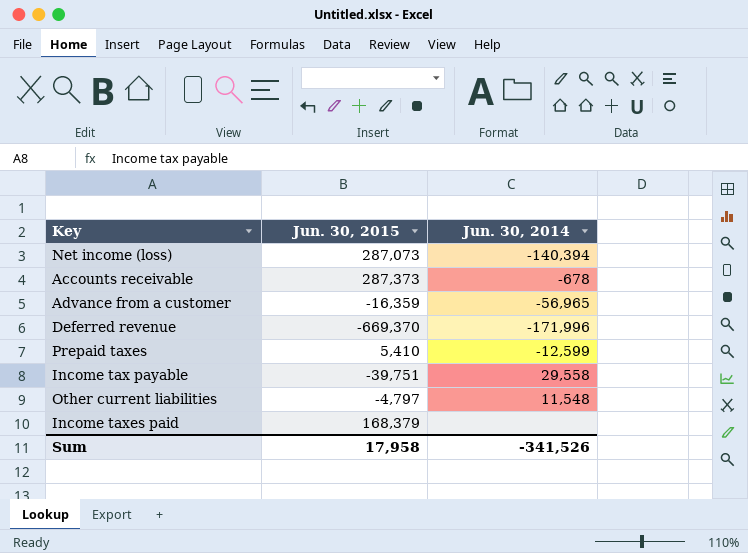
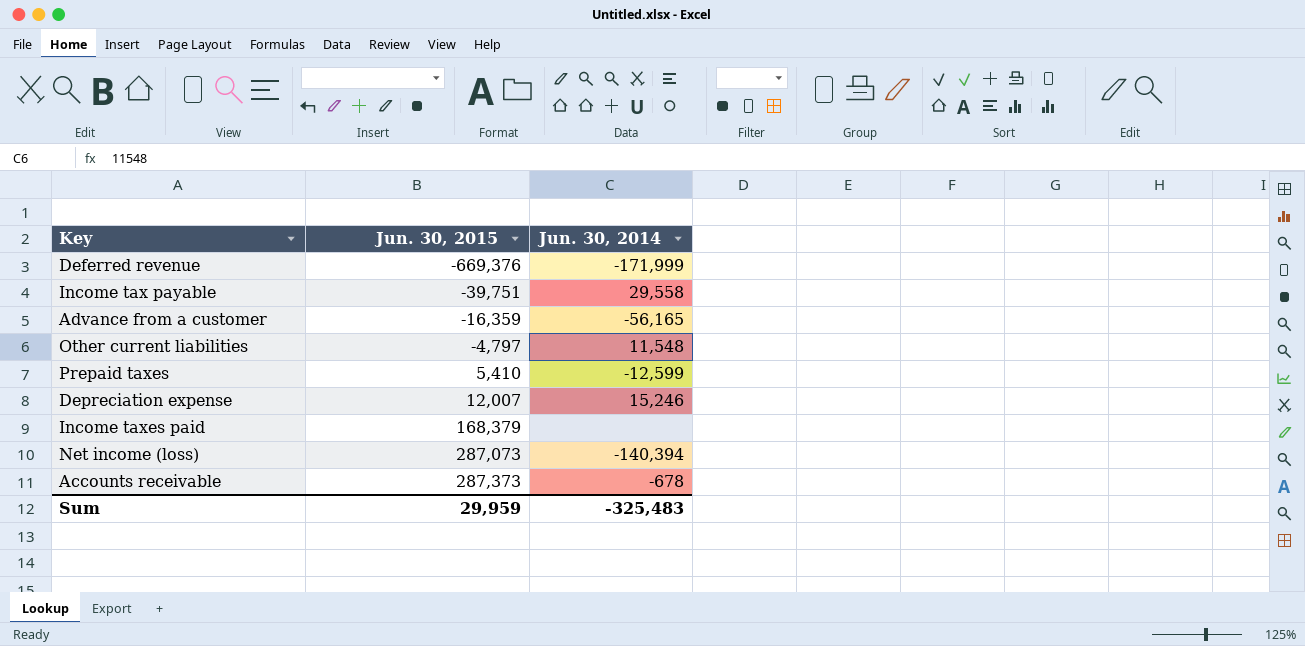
row order: none -> Jun. 30, 2015 ascending
Deferred revenue | Jun. 30, 2015: -669,370 -> -669,376
Deferred revenue | Jun. 30, 2014: -171,996 -> -171,999
Advance from a customer | Jun. 30, 2014: -56,965 -> -56,165
row Depreciation expense: none -> 12,007 | 15,246
Sum | Jun. 30, 2015: 17,958 -> 29,959
Sum | Jun. 30, 2014: -341,526 -> -325,483

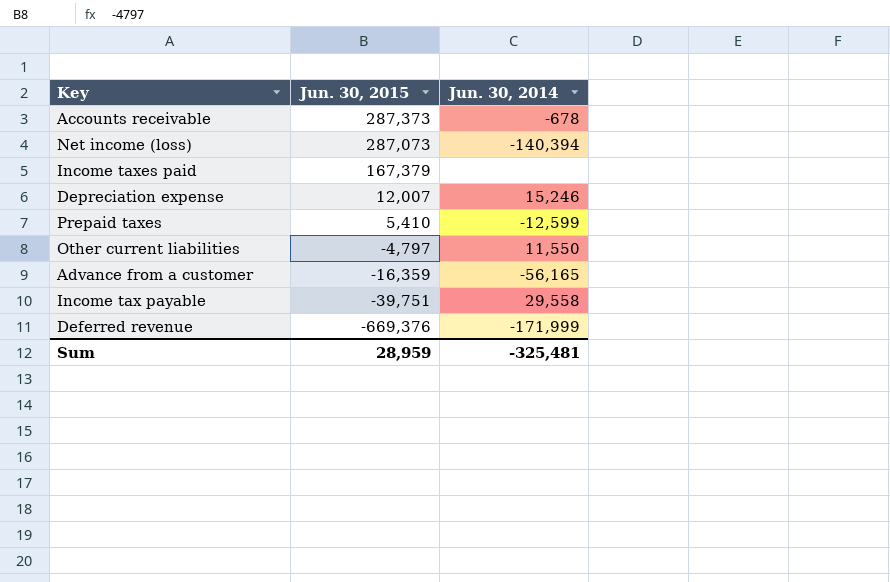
row order: Jun. 30, 2015 ascending -> Jun. 30, 2015 descending
Income taxes paid | Jun. 30, 2015: 168,379 -> 167,379
Other current liabilities | Jun. 30, 2014: 11,548 -> 11,550
Sum | Jun. 30, 2015: 29,959 -> 28,959
Sum | Jun. 30, 2014: -325,483 -> -325,481

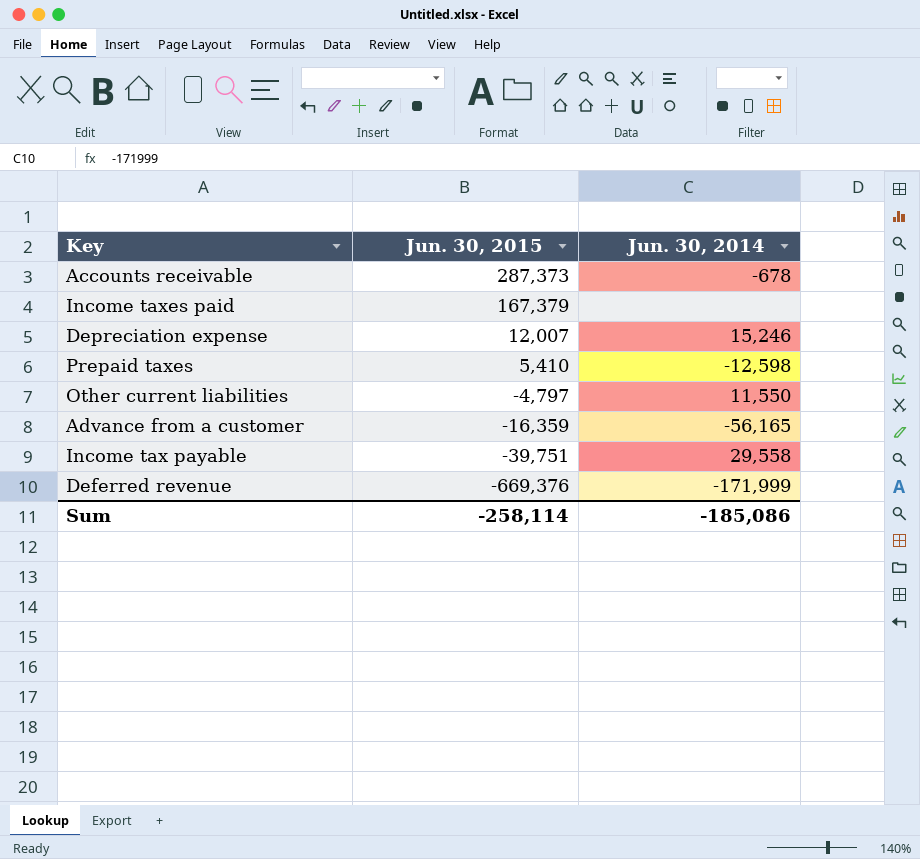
row Net income (loss): 287,073 | -140,394 -> none
Prepaid taxes | Jun. 30, 2014: -12,599 -> -12,598
Sum | Jun. 30, 2015: 28,959 -> -258,114
Sum | Jun. 30, 2014: -325,481 -> -185,086

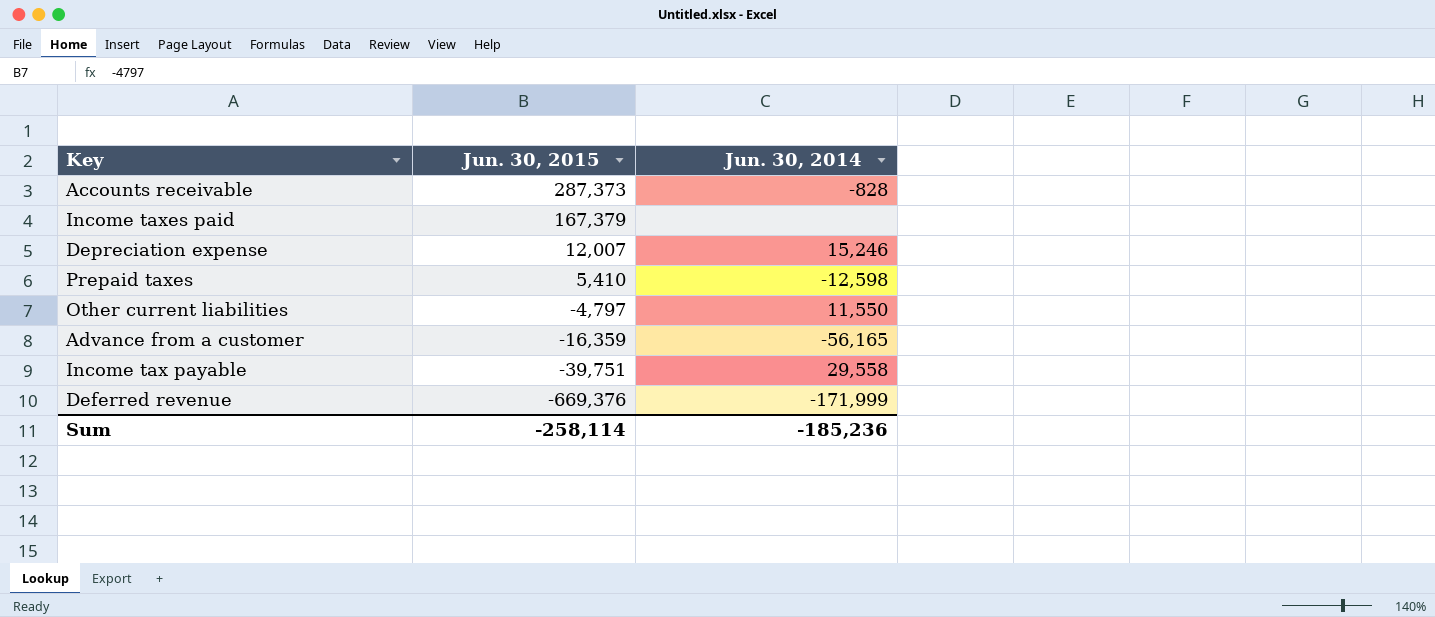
Accounts receivable | Jun. 30, 2014: -678 -> -828
Sum | Jun. 30, 2014: -185,086 -> -185,236

